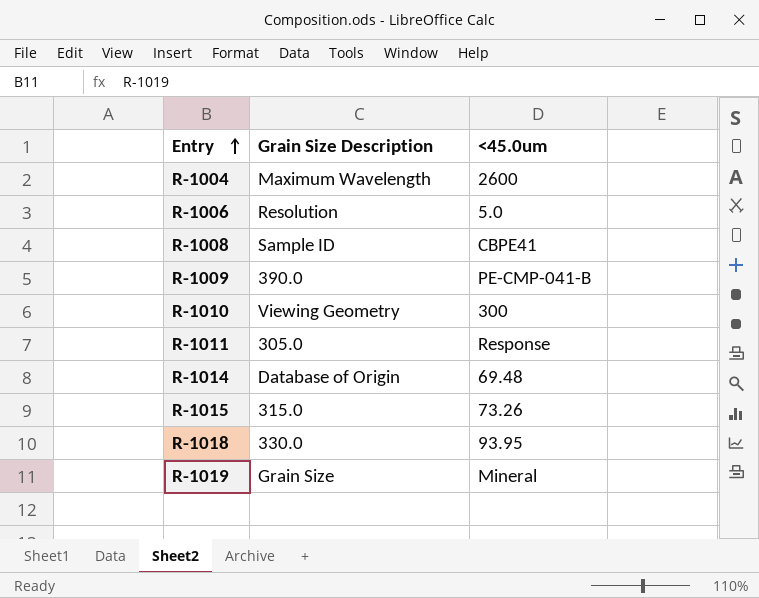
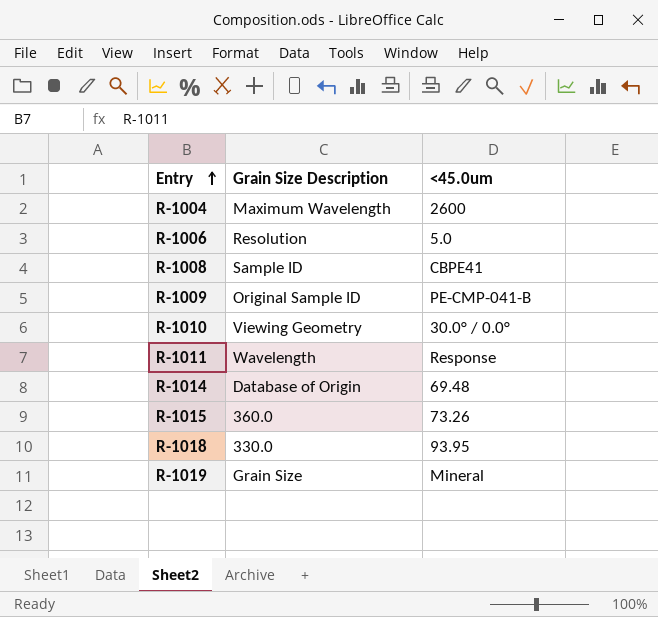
R-1009 | Grain Size Description: 390.0 -> Original Sample ID
R-1010 | <45.0um: 300 -> 30.0° / 0.0°
R-1011 | Grain Size Description: 305.0 -> Wavelength
R-1015 | Grain Size Description: 315.0 -> 360.0

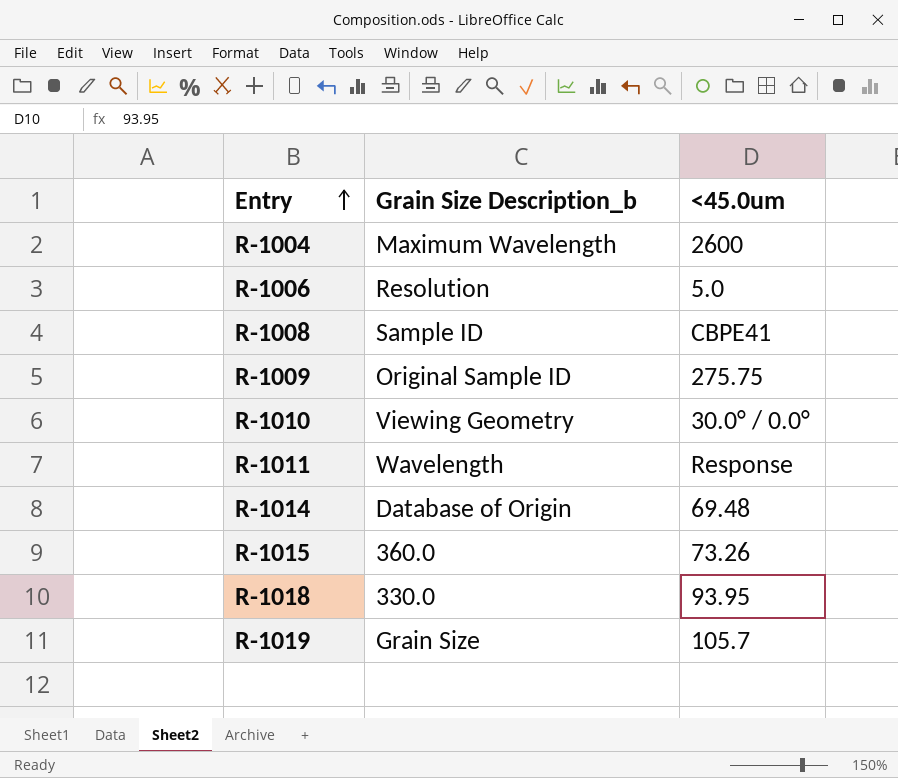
column name: Grain Size Description -> Grain Size Description_b
R-1009 | <45.0um: PE-CMP-041-B -> 275.75
R-1019 | <45.0um: Mineral -> 105.7

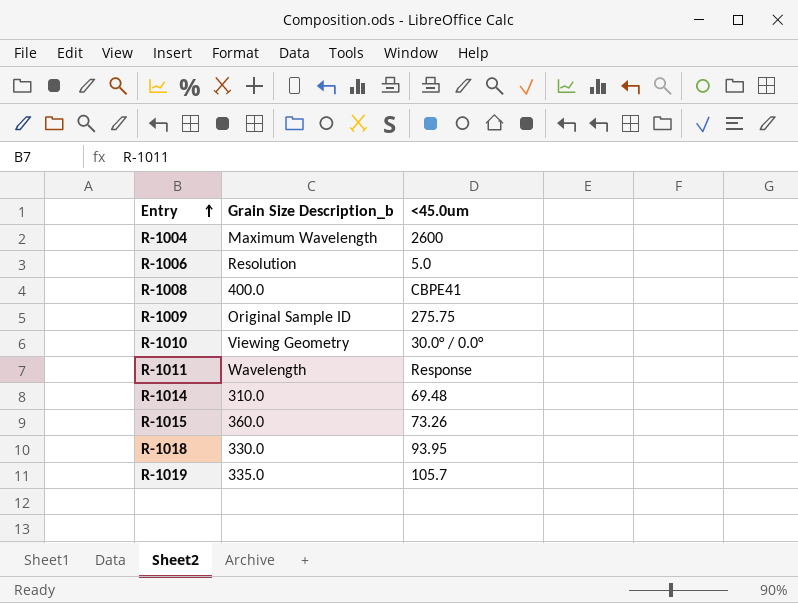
R-1008 | Grain Size Description_b: Sample ID -> 400.0
R-1014 | Grain Size Description_b: Database of Origin -> 310.0
R-1019 | Grain Size Description_b: Grain Size -> 335.0

